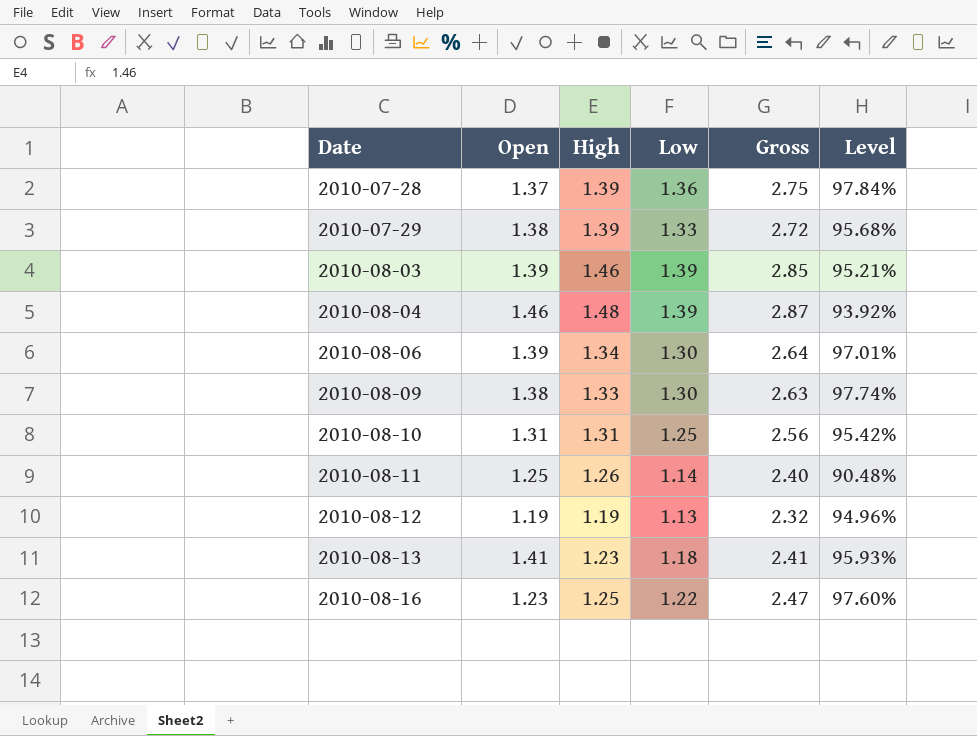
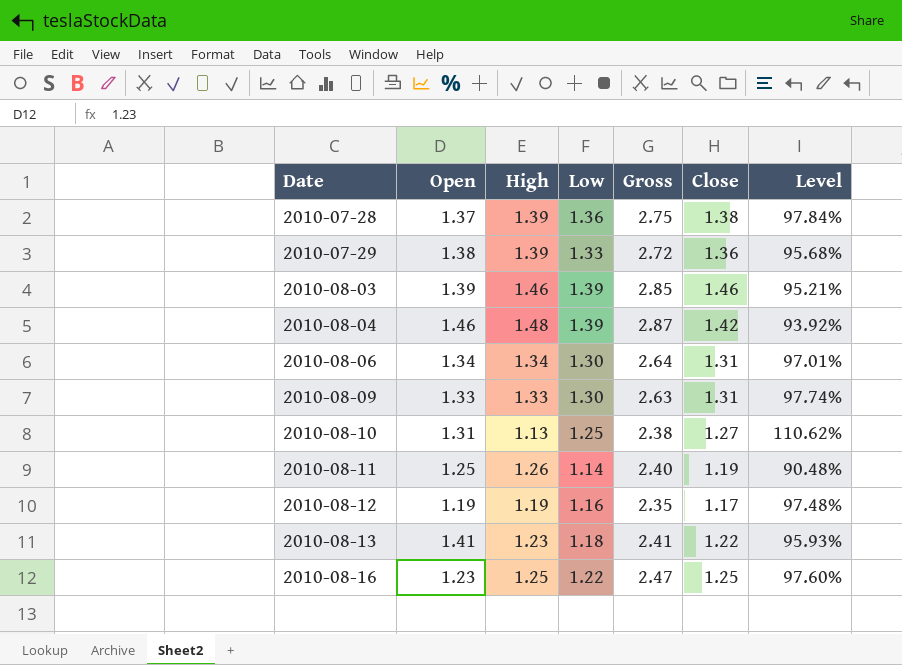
column Close | position: none -> 6
2010-08-06 | Open: 1.39 -> 1.34
2010-08-09 | Open: 1.38 -> 1.33
2010-08-10 | High: 1.31 -> 1.13
2010-08-10 | Gross: 2.56 -> 2.38
2010-08-10 | Level: 95.42% -> 110.62%
2010-08-12 | Low: 1.13 -> 1.16
2010-08-12 | Gross: 2.32 -> 2.35
2010-08-12 | Level: 94.96% -> 97.48%

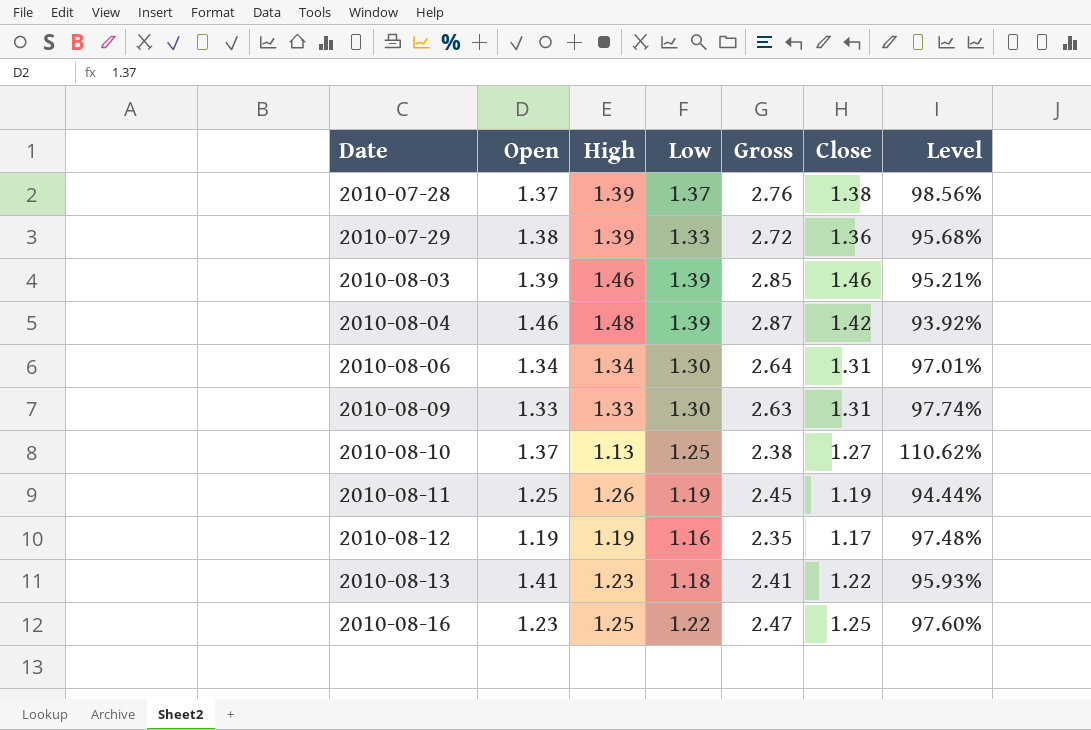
2010-07-28 | Low: 1.36 -> 1.37
2010-07-28 | Gross: 2.75 -> 2.76
2010-07-28 | Level: 97.84% -> 98.56%
2010-08-10 | Open: 1.31 -> 1.37
2010-08-11 | Low: 1.14 -> 1.19
2010-08-11 | Gross: 2.40 -> 2.45
2010-08-11 | Level: 90.48% -> 94.44%

